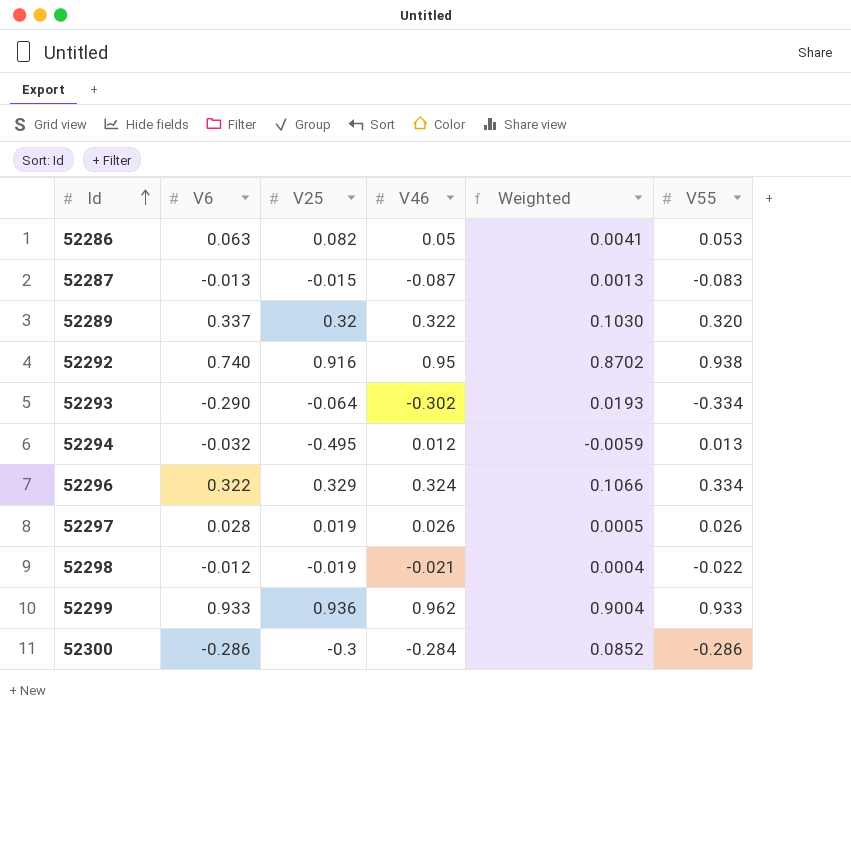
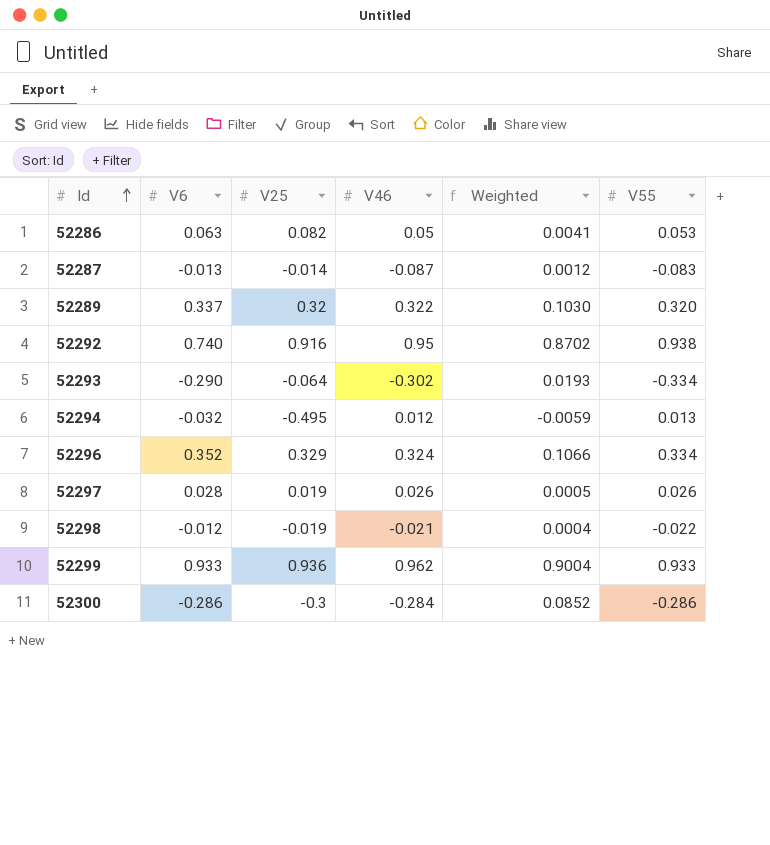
52287 | V25: -0.015 -> -0.014
52287 | Weighted: 0.0013 -> 0.0012
52296 | V6: 0.322 -> 0.352

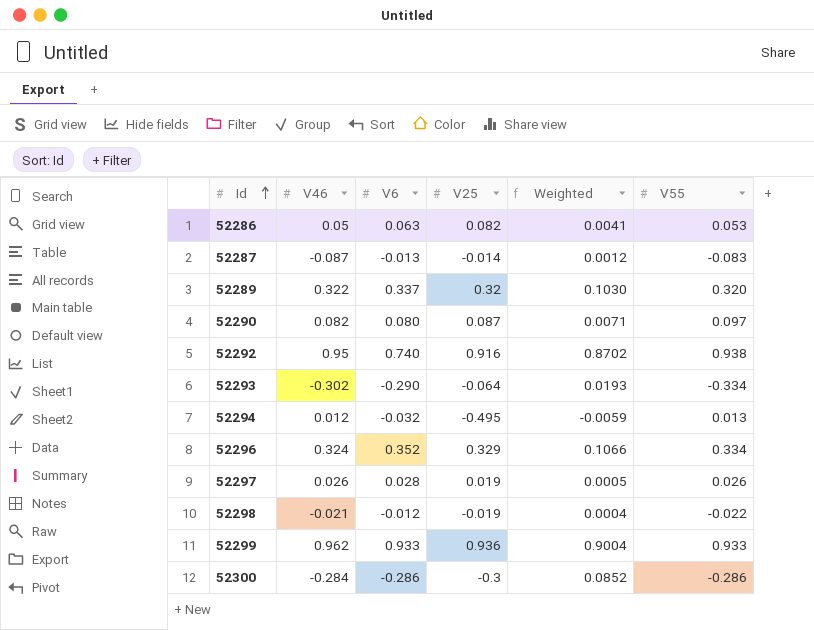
column V46 | position: 4 -> 2
row 52290: none -> 0.082 | 0.080 | 0.087 | 0.0071 | 0.097

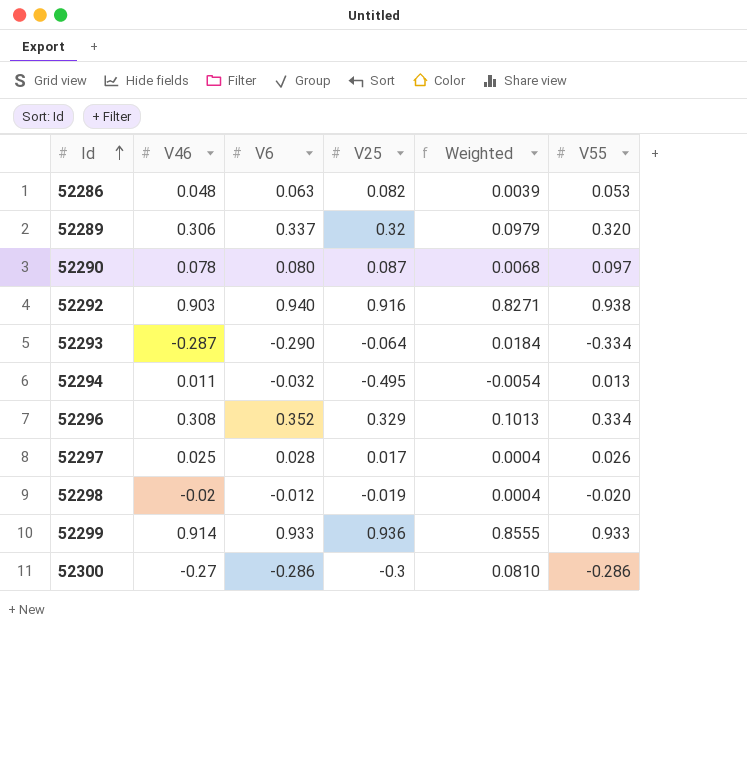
row 52287: -0.087 | -0.013 | -0.014 | 0.0012 | -0.083 -> none
52286 | V46: 0.05 -> 0.048
52286 | Weighted: 0.0041 -> 0.0039
52289 | V46: 0.322 -> 0.306
52289 | Weighted: 0.1030 -> 0.0979
52290 | V46: 0.082 -> 0.078
52290 | Weighted: 0.0071 -> 0.0068
52292 | V46: 0.95 -> 0.903
52292 | V6: 0.740 -> 0.940
52292 | Weighted: 0.8702 -> 0.8271
52293 | V46: -0.302 -> -0.287
52293 | Weighted: 0.0193 -> 0.0184
52294 | V46: 0.012 -> 0.011
52294 | Weighted: -0.0059 -> -0.0054
52296 | V46: 0.324 -> 0.308
52296 | Weighted: 0.1066 -> 0.1013
52297 | V46: 0.026 -> 0.025
52297 | V25: 0.019 -> 0.017
52297 | Weighted: 0.0005 -> 0.0004
52298 | V46: -0.021 -> -0.02
52298 | V55: -0.022 -> -0.020
52299 | V46: 0.962 -> 0.914
52299 | Weighted: 0.9004 -> 0.8555
52300 | V46: -0.284 -> -0.27
52300 | Weighted: 0.0852 -> 0.0810

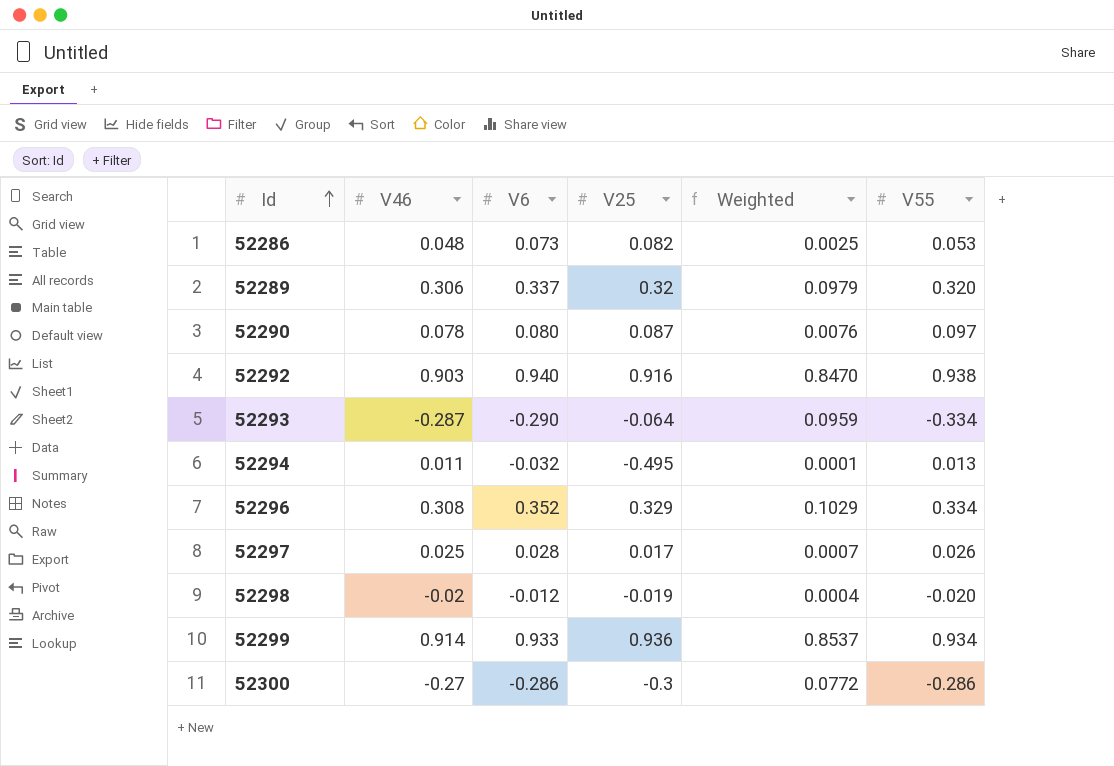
column Weighted | formula: [V46] * [V25] -> [V46] * [V55]
52286 | V6: 0.063 -> 0.073
52299 | V55: 0.933 -> 0.934

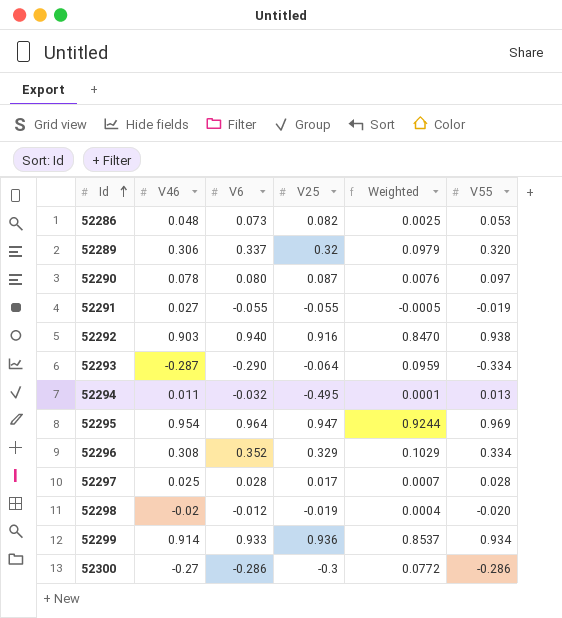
row 52291: none -> 0.027 | -0.055 | -0.055 | -0.0005 | -0.019
row 52295: none -> 0.954 | 0.964 | 0.947 | 0.9244 | 0.969
52297 | V55: 0.026 -> 0.028

